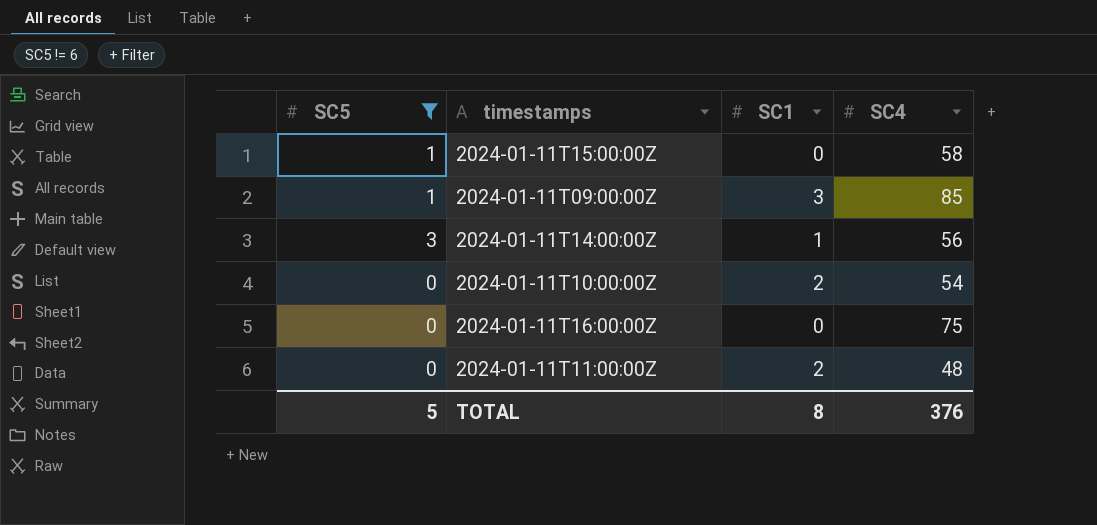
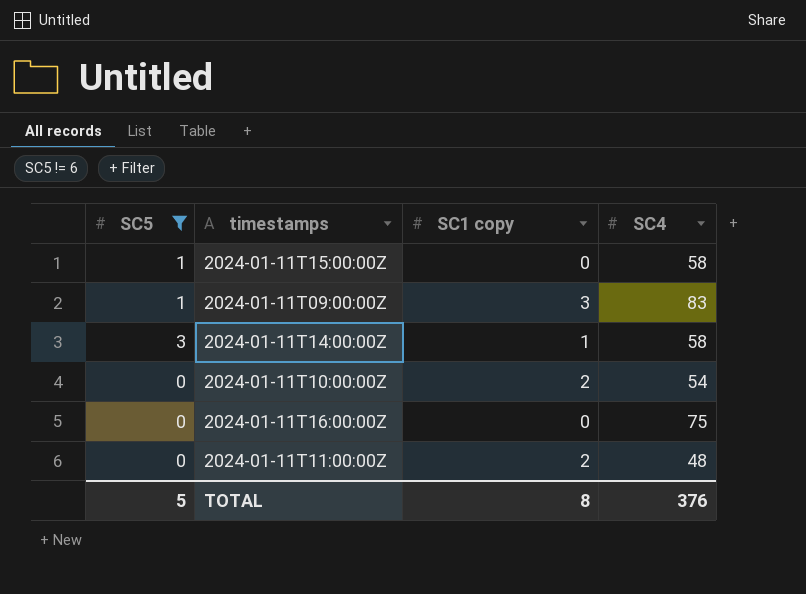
column name: SC1 -> SC1 copy
2024-01-11T09:00:00Z | SC4: 85 -> 83
2024-01-11T14:00:00Z | SC4: 56 -> 58

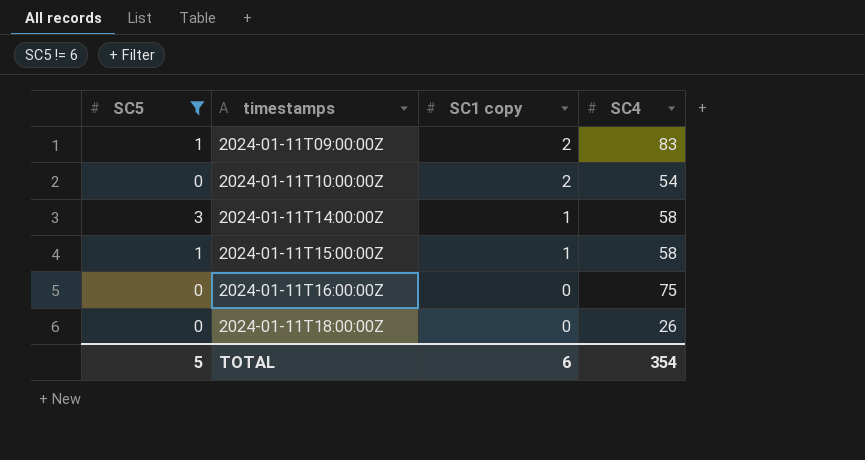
row order: none -> timestamps ascending
row 2024-01-11T11:00:00Z: 0 | 2 | 48 -> none
2024-01-11T09:00:00Z | SC1 copy: 3 -> 2
2024-01-11T15:00:00Z | SC1 copy: 0 -> 1
row 2024-01-11T18:00:00Z: none -> 0 | 0 | 26
TOTAL | SC1 copy: 8 -> 6
TOTAL | SC4: 376 -> 354

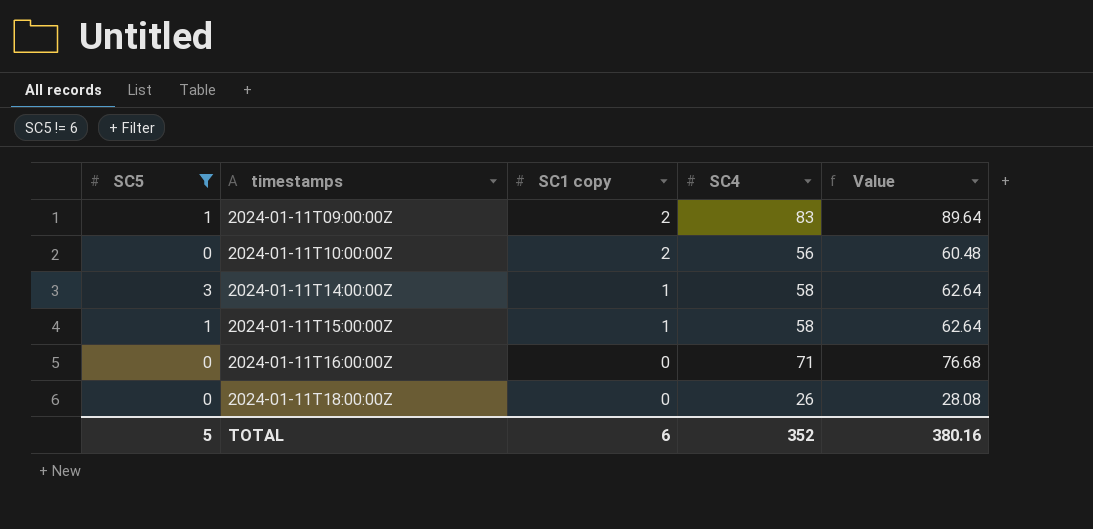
column Value | formula: none -> [SC4] * 1.08
2024-01-11T10:00:00Z | SC4: 54 -> 56
2024-01-11T16:00:00Z | SC4: 75 -> 71
TOTAL | SC4: 354 -> 352

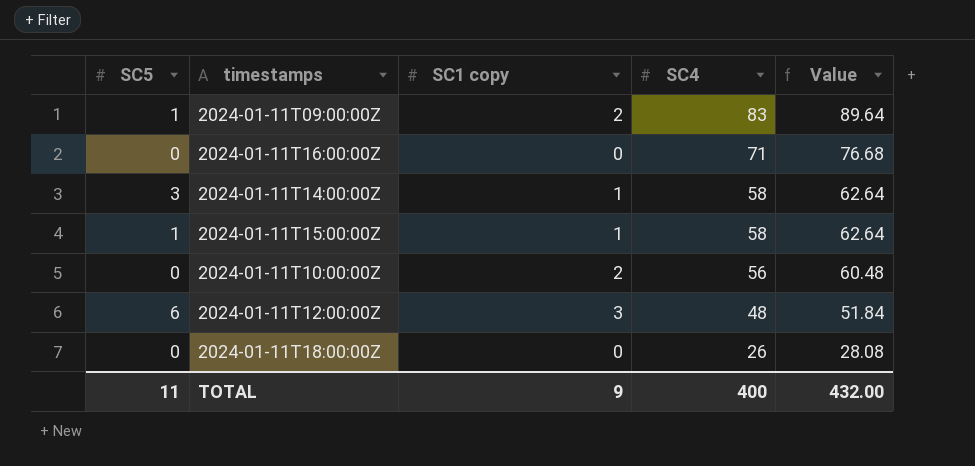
filter: SC5 != 6 -> none
row order: timestamps ascending -> SC4 descending
TOTAL | SC5: 5 -> 11
TOTAL | SC1 copy: 6 -> 9
TOTAL | SC4: 352 -> 400
TOTAL | Value: 380.16 -> 432.00

